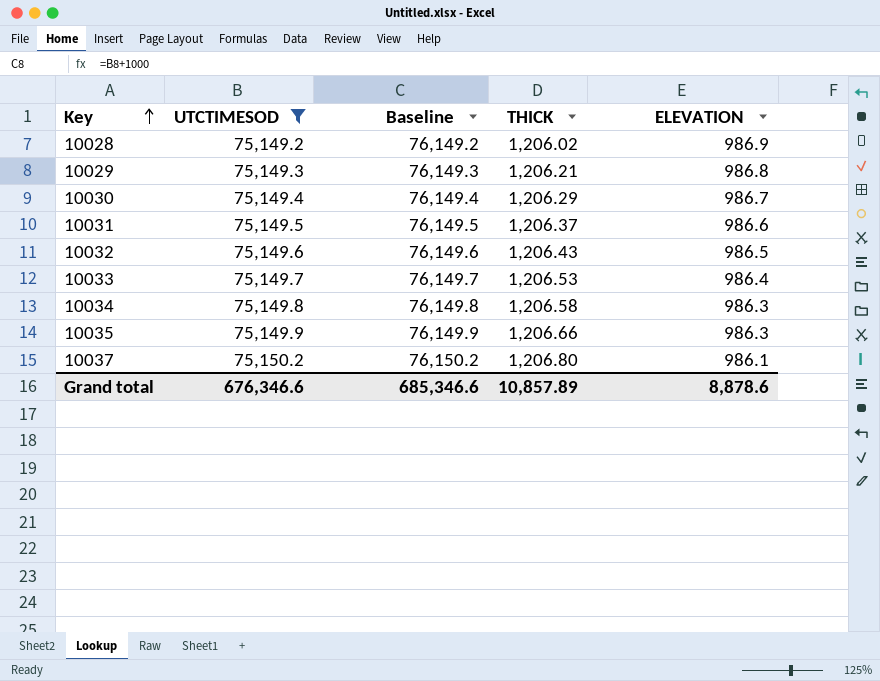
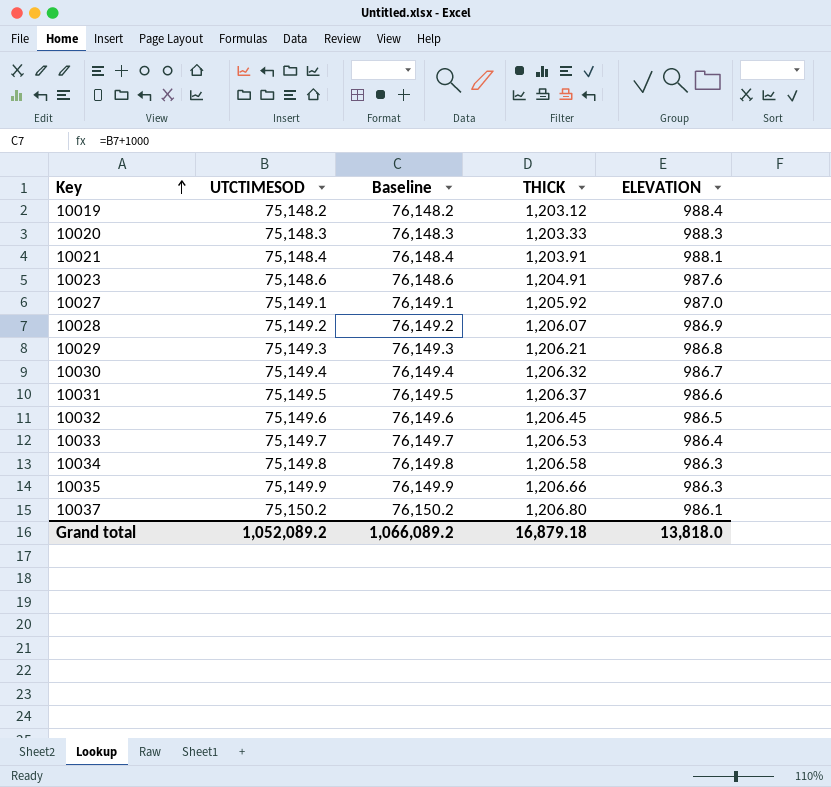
filter: UTCTIMESOD >= 75,149.2 -> none
10028 | THICK: 1,206.02 -> 1,206.07
10030 | THICK: 1,206.29 -> 1,206.32
10032 | THICK: 1,206.43 -> 1,206.45
Grand total | UTCTIMESOD: 676,346.6 -> 1,052,089.2
Grand total | Baseline: 685,346.6 -> 1,066,089.2
Grand total | THICK: 10,857.89 -> 16,879.18
Grand total | ELEVATION: 8,878.6 -> 13,818.0

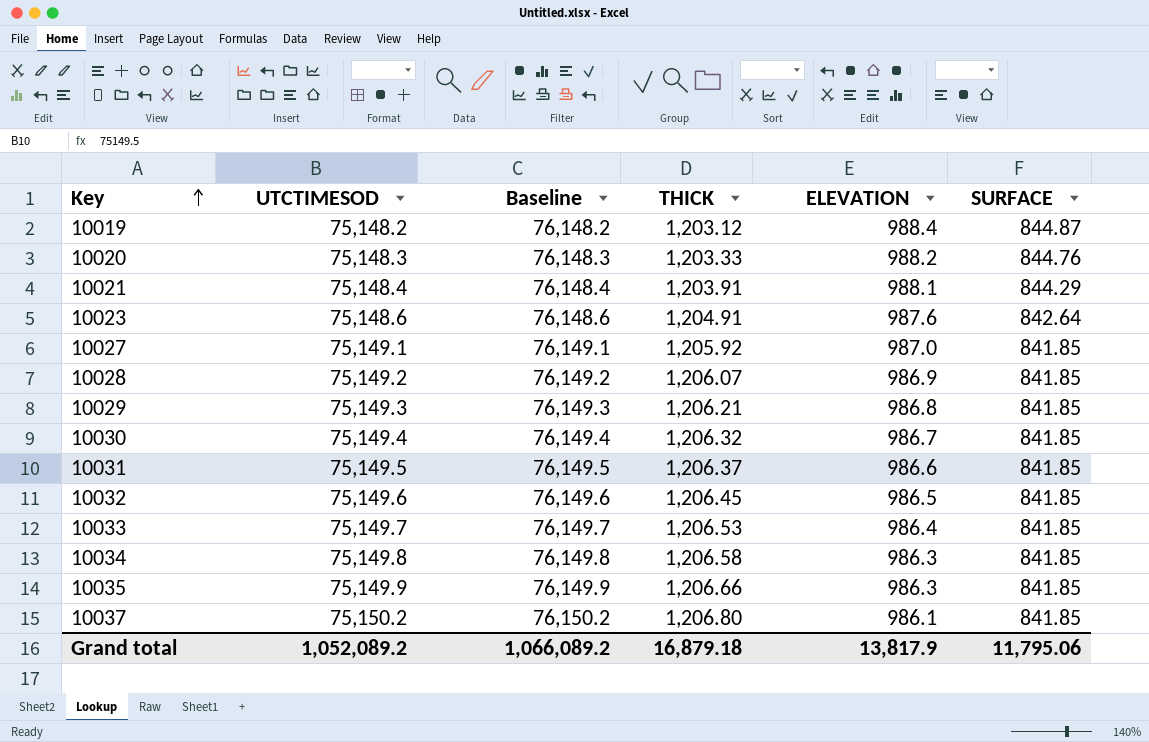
column SURFACE | position: none -> 6
10020 | ELEVATION: 988.3 -> 988.2
Grand total | ELEVATION: 13,818.0 -> 13,817.9

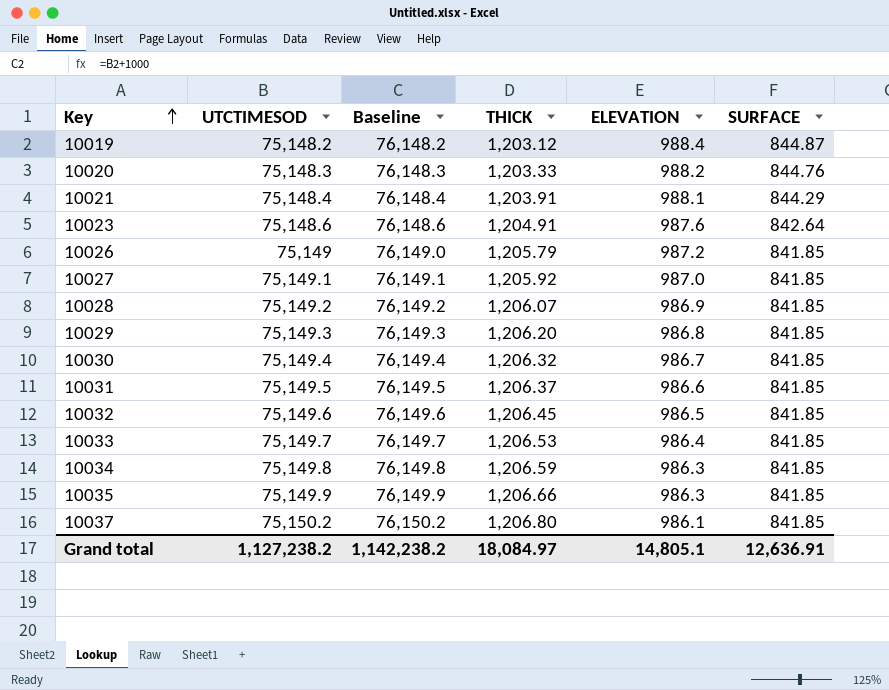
row 10026: none -> 75,149 | 76,149.0 | 1,205.79 | 987.2 | 841.85
10029 | THICK: 1,206.21 -> 1,206.20
10034 | THICK: 1,206.58 -> 1,206.59
Grand total | UTCTIMESOD: 1,052,089.2 -> 1,127,238.2
Grand total | Baseline: 1,066,089.2 -> 1,142,238.2
Grand total | THICK: 16,879.18 -> 18,084.97
Grand total | ELEVATION: 13,817.9 -> 14,805.1
Grand total | SURFACE: 11,795.06 -> 12,636.91

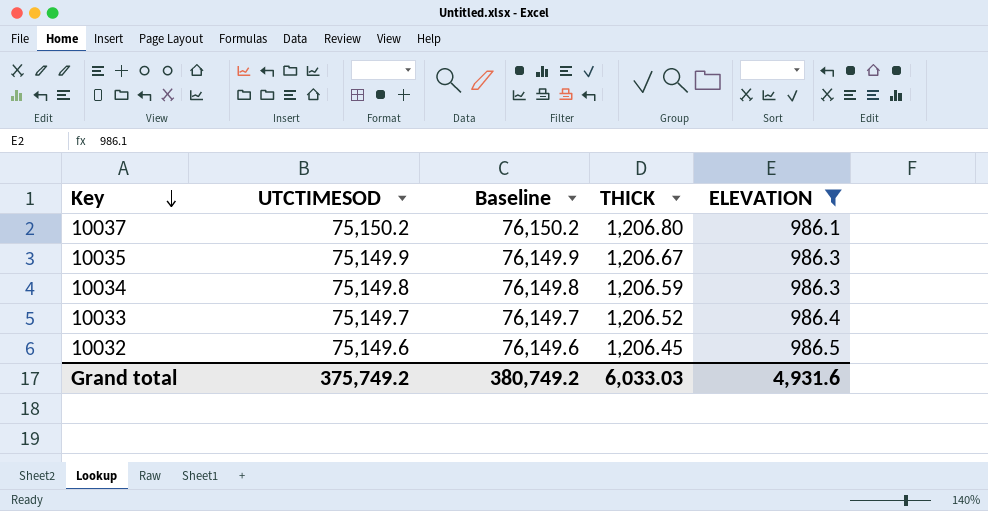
filter: none -> ELEVATION <= 986.5
row order: Key ascending -> Key descending
column SURFACE | position: 6 -> none
10035 | THICK: 1,206.66 -> 1,206.67
10033 | THICK: 1,206.53 -> 1,206.52
Grand total | UTCTIMESOD: 1,127,238.2 -> 375,749.2
Grand total | Baseline: 1,142,238.2 -> 380,749.2
Grand total | THICK: 18,084.97 -> 6,033.03
Grand total | ELEVATION: 14,805.1 -> 4,931.6

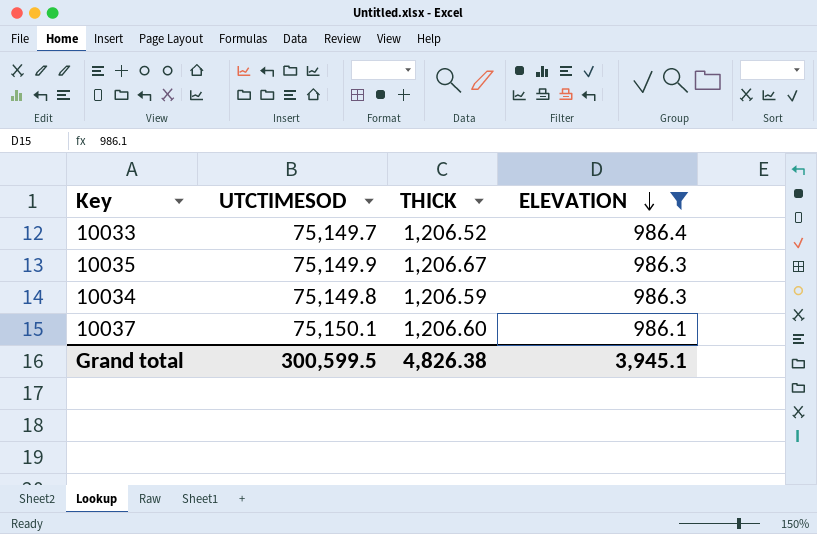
row order: Key descending -> ELEVATION descending
column Baseline | formula: [UTCTIMESOD] + 1000 -> none
row 10032: 75,149.6 | 76,149.6 | 1,206.45 | 986.5 -> none
10037 | UTCTIMESOD: 75,150.2 -> 75,150.1
10037 | THICK: 1,206.80 -> 1,206.60
Grand total | UTCTIMESOD: 375,749.2 -> 300,599.5
Grand total | THICK: 6,033.03 -> 4,826.38
Grand total | ELEVATION: 4,931.6 -> 3,945.1

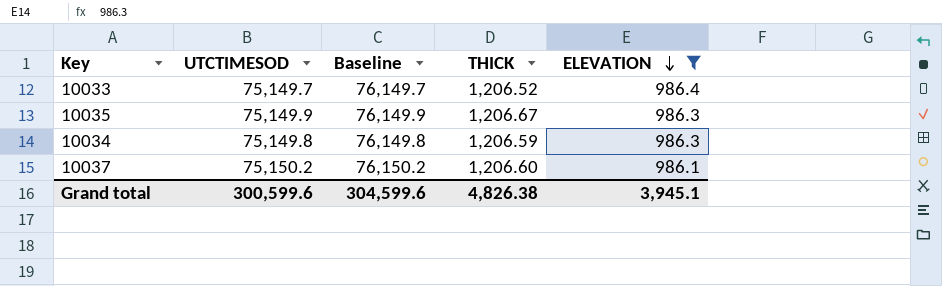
column Baseline | formula: none -> [UTCTIMESOD] + 1000
10037 | UTCTIMESOD: 75,150.1 -> 75,150.2
Grand total | UTCTIMESOD: 300,599.5 -> 300,599.6

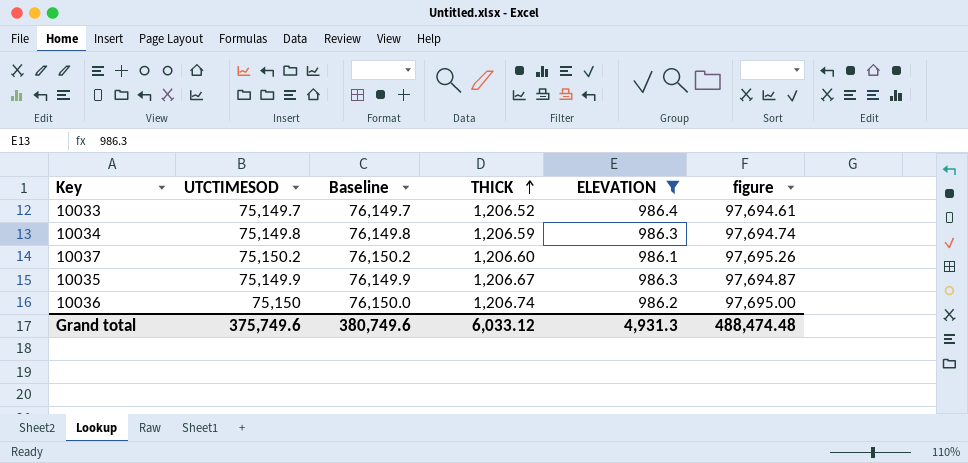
row order: ELEVATION descending -> THICK ascending
column figure | formula: none -> [UTCTIMESOD] * 1.3
row 10036: none -> 75,150 | 76,150.0 | 1,206.74 | 986.2 | 97,695.00
Grand total | UTCTIMESOD: 300,599.6 -> 375,749.6
Grand total | Baseline: 304,599.6 -> 380,749.6
Grand total | THICK: 4,826.38 -> 6,033.12
Grand total | ELEVATION: 3,945.1 -> 4,931.3

